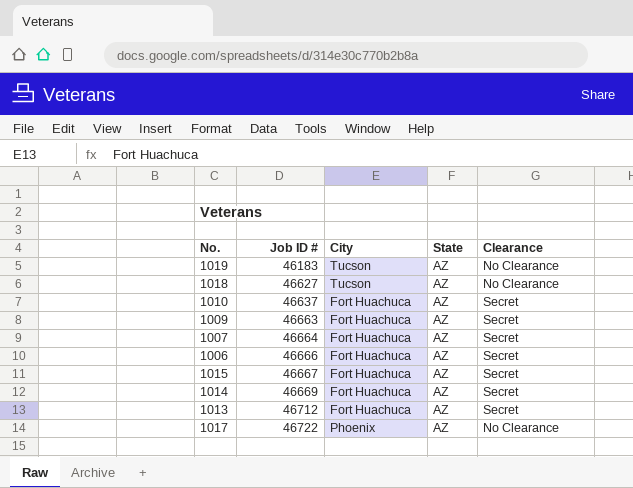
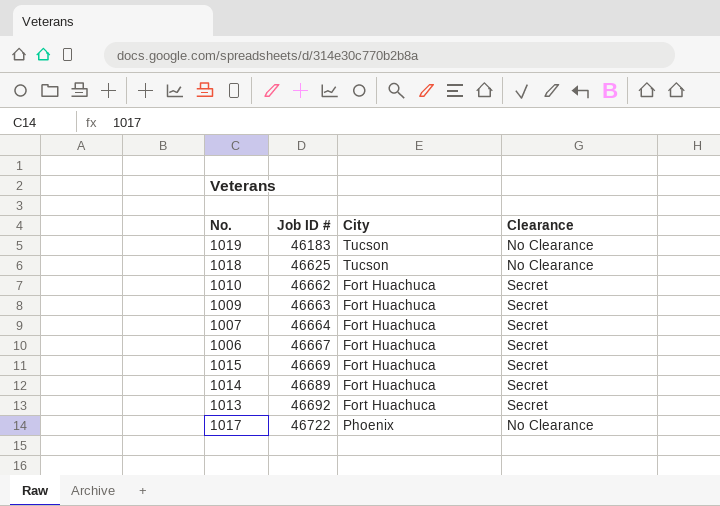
column State | position: 4 -> none
1018 | Job ID #: 46627 -> 46625
1010 | Job ID #: 46637 -> 46662
1006 | Job ID #: 46666 -> 46667
1015 | Job ID #: 46667 -> 46669
1014 | Job ID #: 46669 -> 46689
1013 | Job ID #: 46712 -> 46692

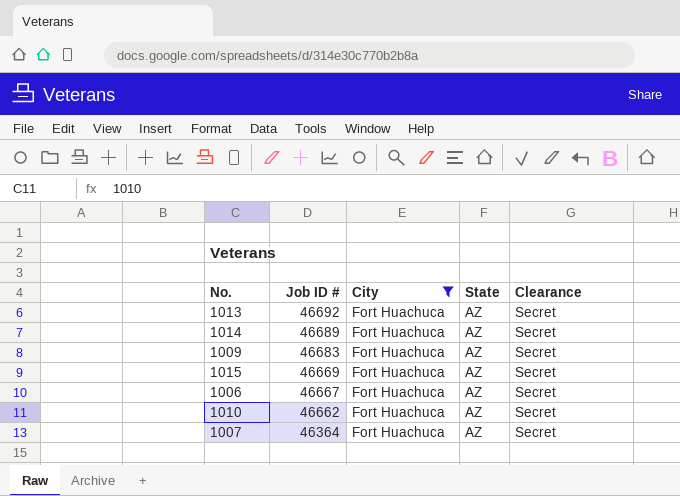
filter: none -> City = Fort Huachuca
row order: Job ID # ascending -> Job ID # descending
column State | position: none -> 4
1009 | Job ID #: 46663 -> 46683
1007 | Job ID #: 46664 -> 46364

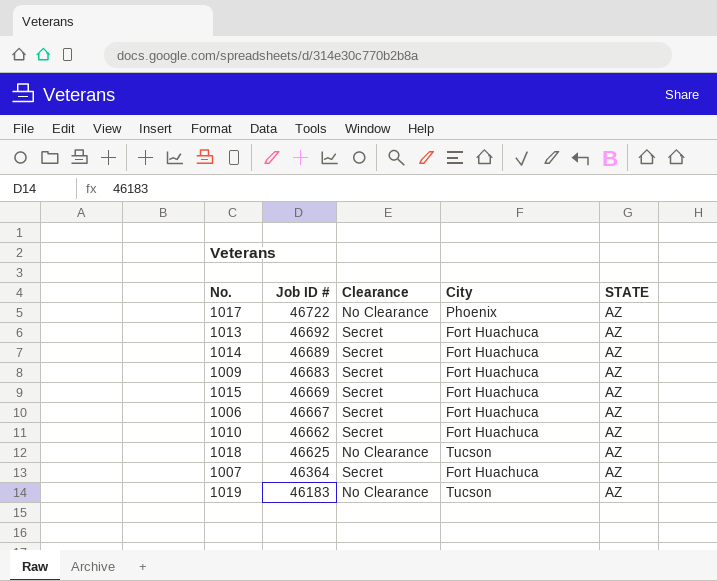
filter: City = Fort Huachuca -> none
column Clearance | position: 5 -> 3
column name: State -> STATE

